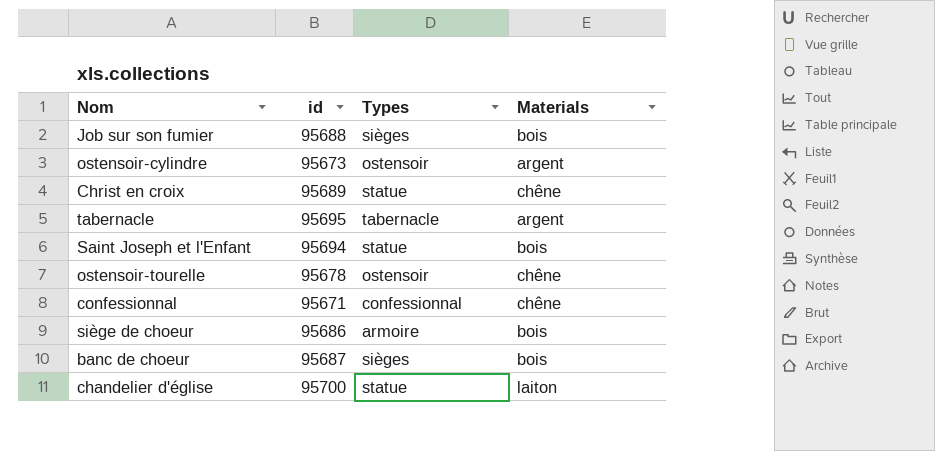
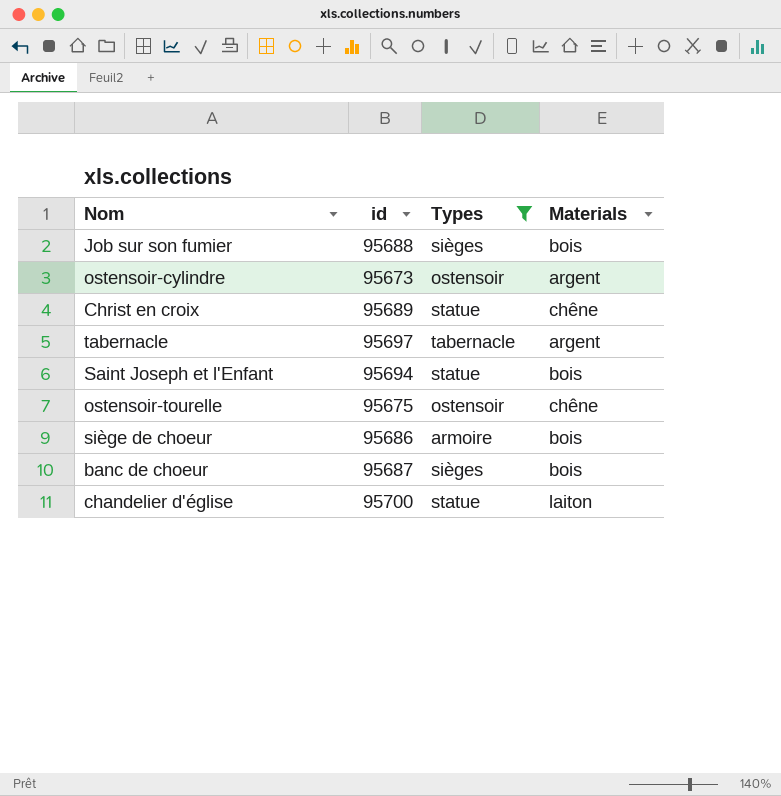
filter: none -> Types != confessionnal
tabernacle | id: 95695 -> 95697
ostensoir-tourelle | id: 95678 -> 95675

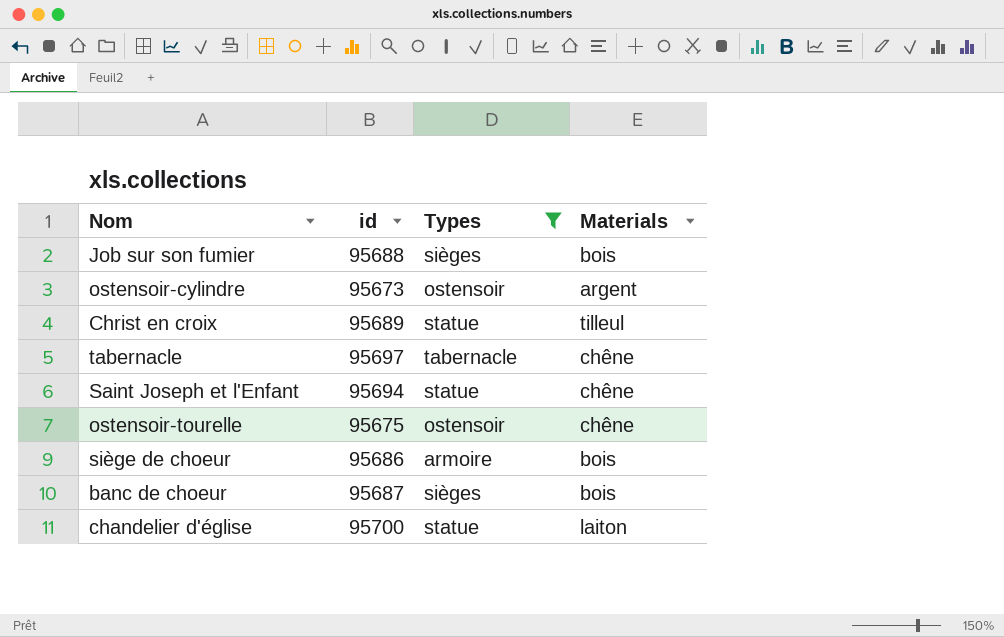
Christ en croix | Materials: chêne -> tilleul
tabernacle | Materials: argent -> chêne
Saint Joseph et l'Enfant | Materials: bois -> chêne

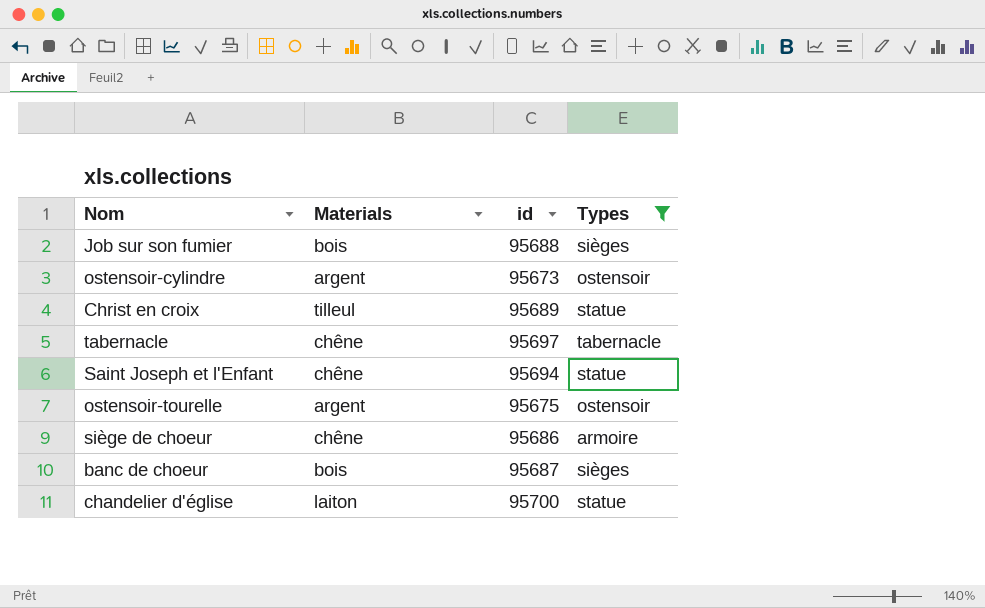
column Materials | position: 4 -> 2
ostensoir-tourelle | Materials: chêne -> argent
siège de choeur | Materials: bois -> chêne

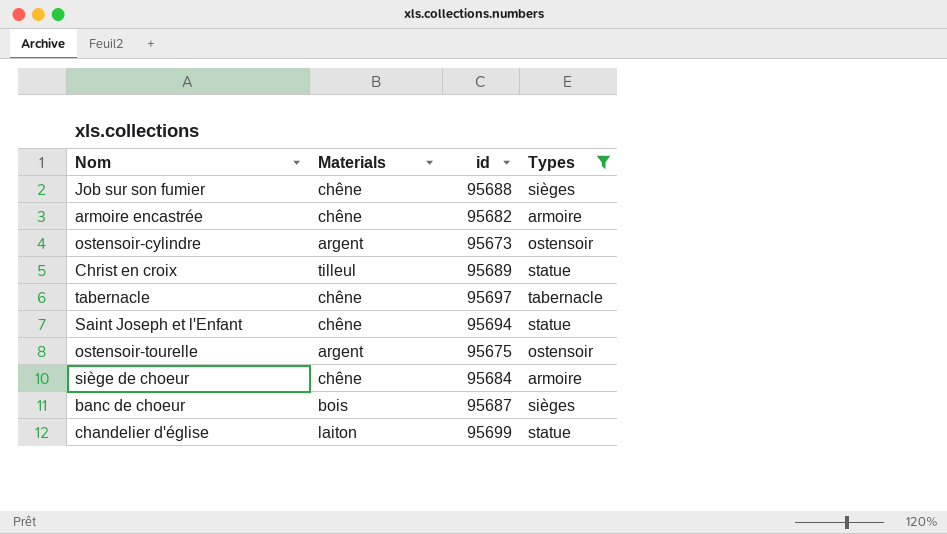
Job sur son fumier | Materials: bois -> chêne
row armoire encastrée: none -> chêne | 95682 | armoire
siège de choeur | id: 95686 -> 95684
chandelier d'église | id: 95700 -> 95699

